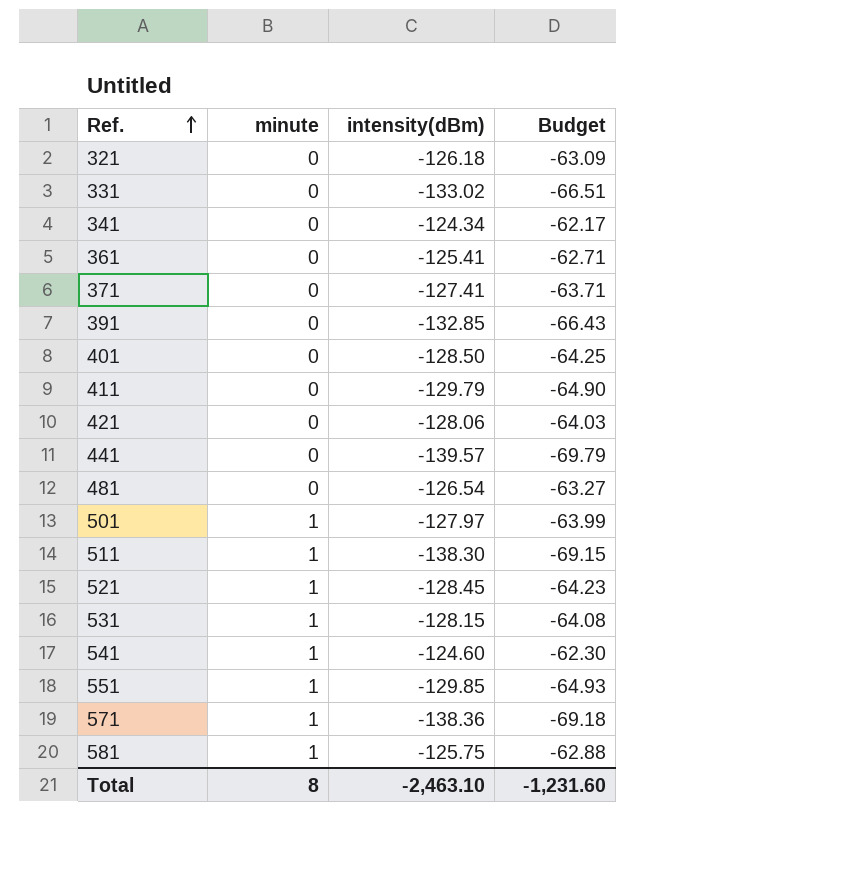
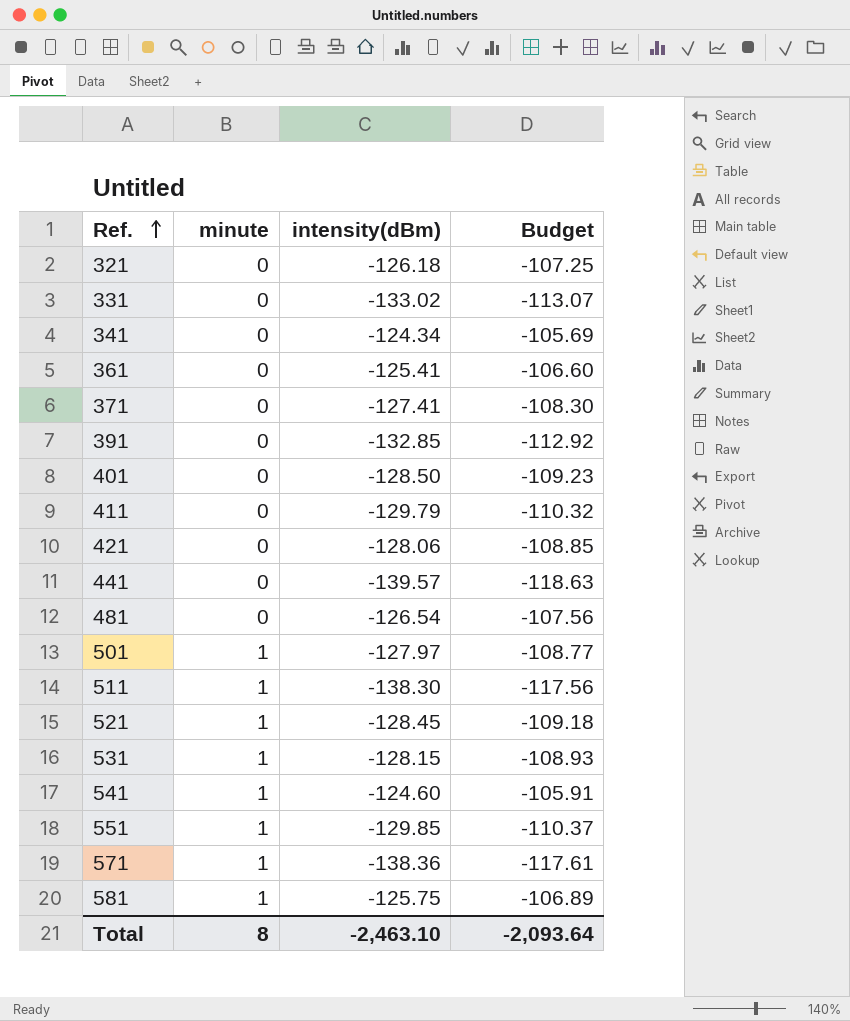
column Budget | formula: [intensity(dBm)] * 0.5 -> [intensity(dBm)] * 0.85
Total | Budget: -1,231.60 -> -2,093.64

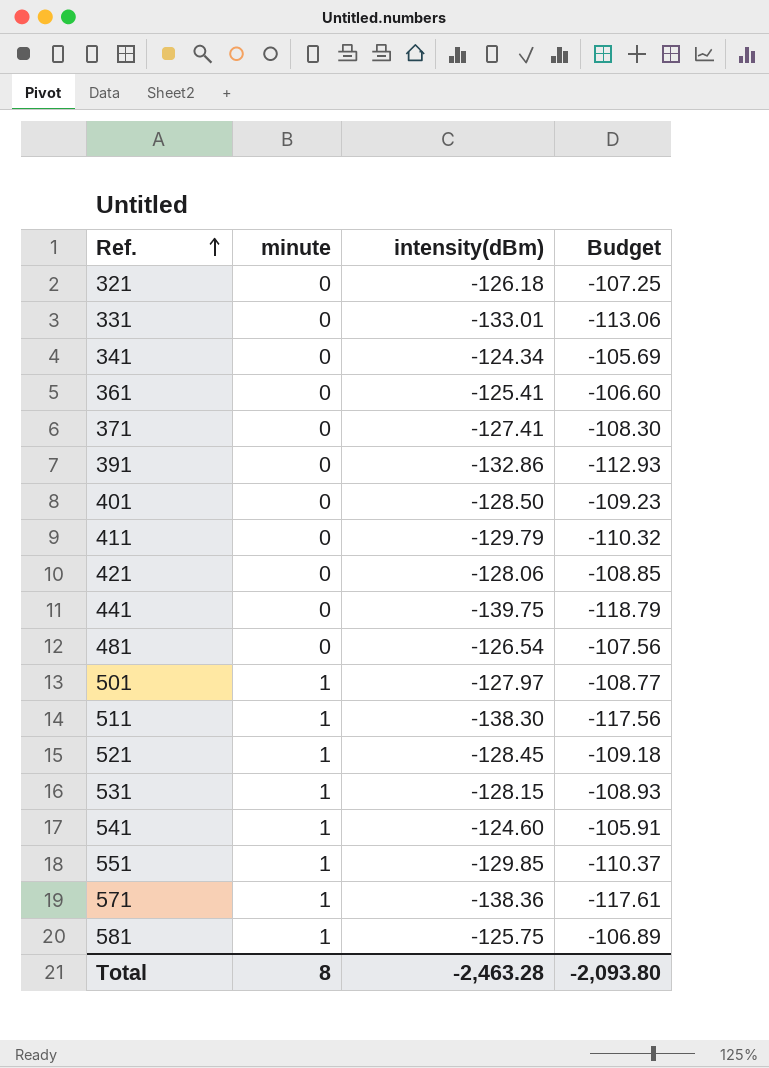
331 | intensity(dBm): -133.02 -> -133.01
331 | Budget: -113.07 -> -113.06
391 | intensity(dBm): -132.85 -> -132.86
391 | Budget: -112.92 -> -112.93
441 | intensity(dBm): -139.57 -> -139.75
441 | Budget: -118.63 -> -118.79
Total | intensity(dBm): -2,463.10 -> -2,463.28
Total | Budget: -2,093.64 -> -2,093.80

